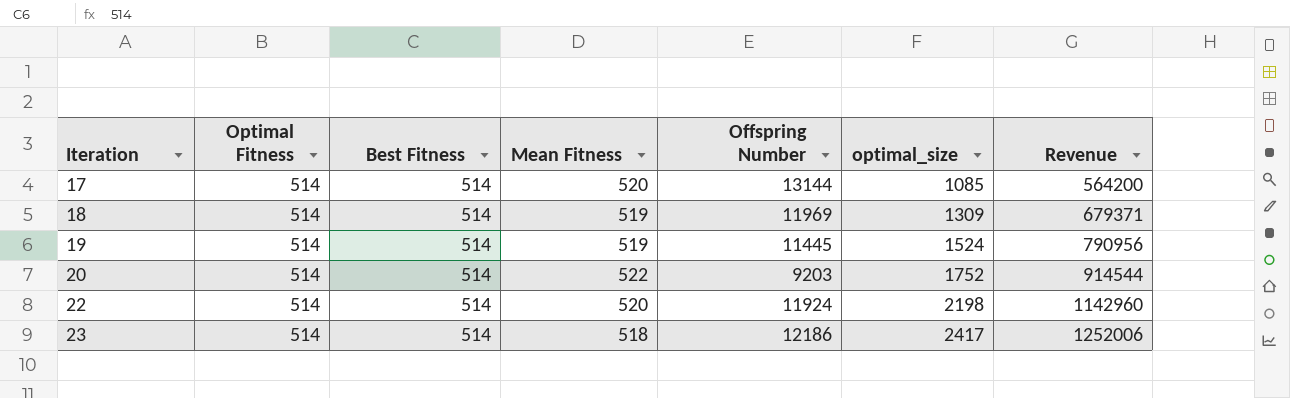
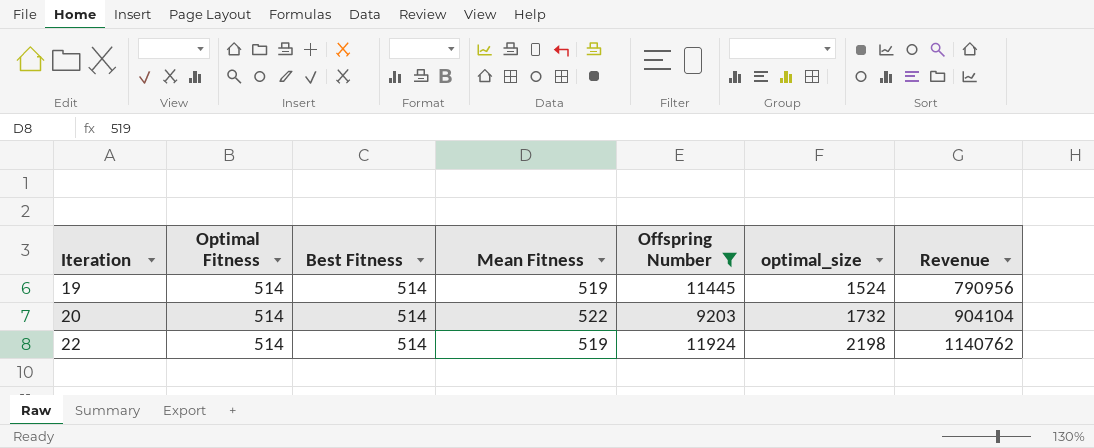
filter: none -> Offspring Number <= 11924
20 | optimal_size: 1752 -> 1732
20 | Revenue: 914544 -> 904104
22 | Mean Fitness: 520 -> 519
22 | Revenue: 1142960 -> 1140762

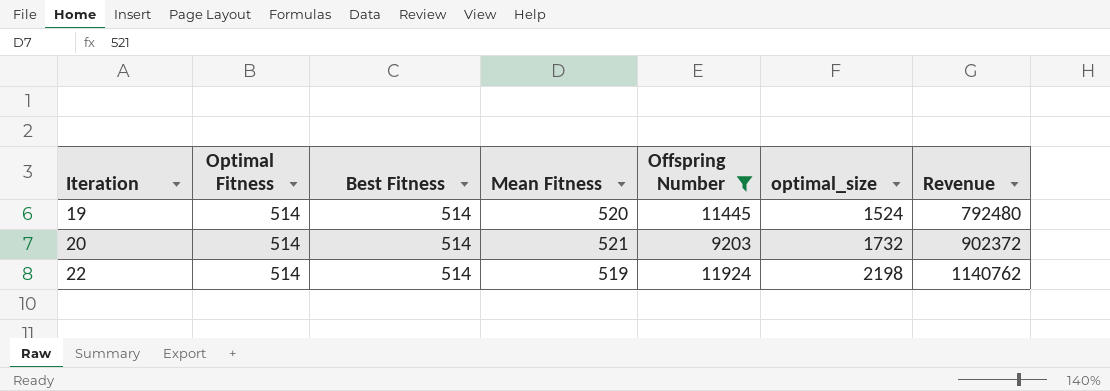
19 | Mean Fitness: 519 -> 520
19 | Revenue: 790956 -> 792480
20 | Mean Fitness: 522 -> 521
20 | Revenue: 904104 -> 902372

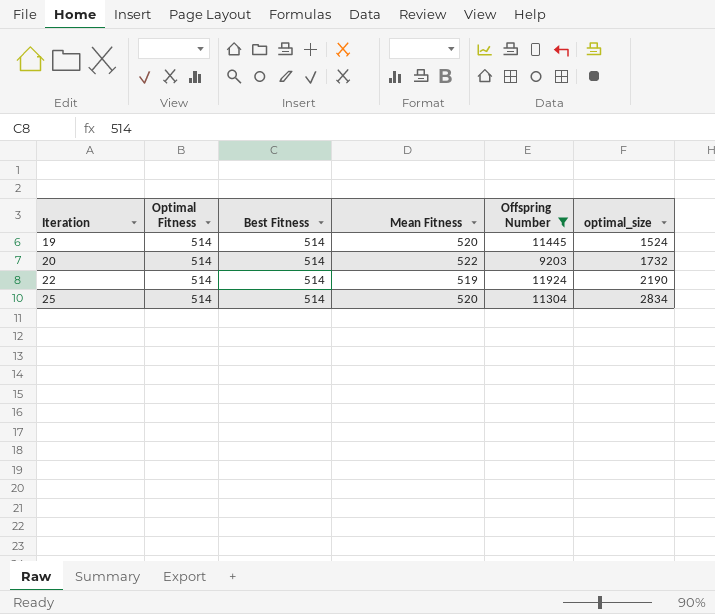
column Revenue | formula: [Mean Fitness] * [optimal_size] -> none
20 | Mean Fitness: 521 -> 522
22 | optimal_size: 2198 -> 2190
row 25: none -> 514 | 514 | 520 | 11304 | 2834

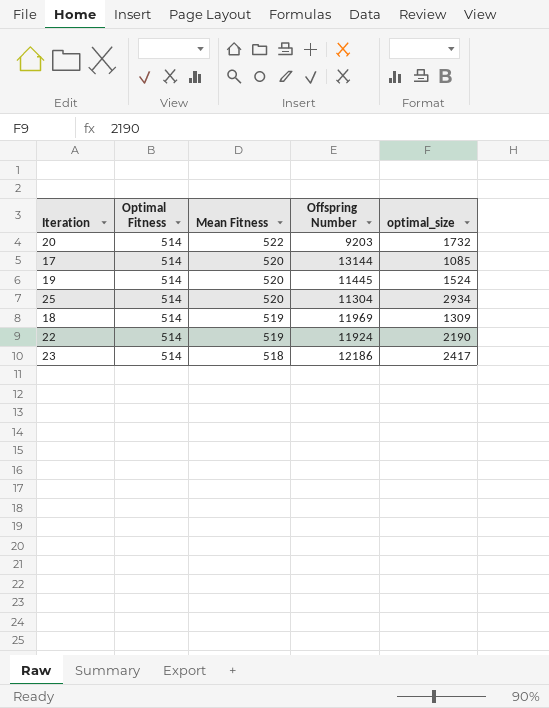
filter: Offspring Number <= 11924 -> none
row order: Iteration ascending -> Mean Fitness descending
column Best Fitness | position: 3 -> none
25 | optimal_size: 2834 -> 2934

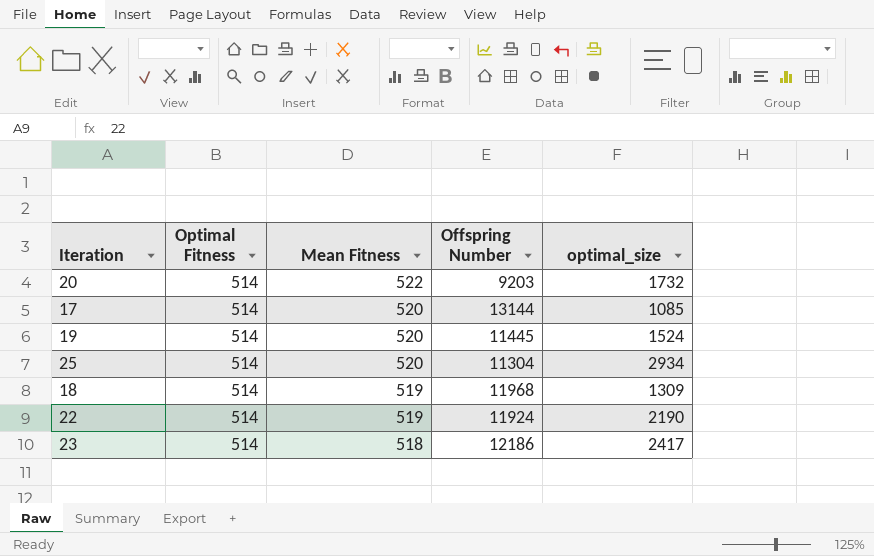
18 | Offspring Number: 11969 -> 11968

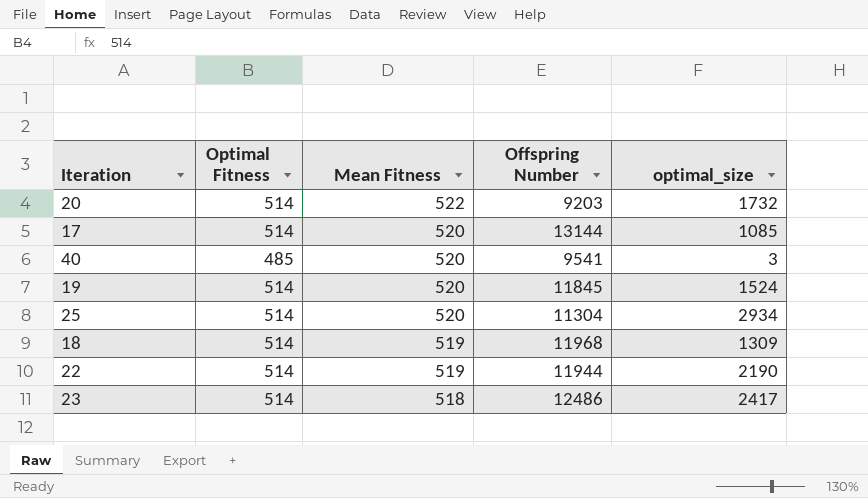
row 40: none -> 485 | 520 | 9541 | 3
19 | Offspring Number: 11445 -> 11845
22 | Offspring Number: 11924 -> 11944
23 | Offspring Number: 12186 -> 12486

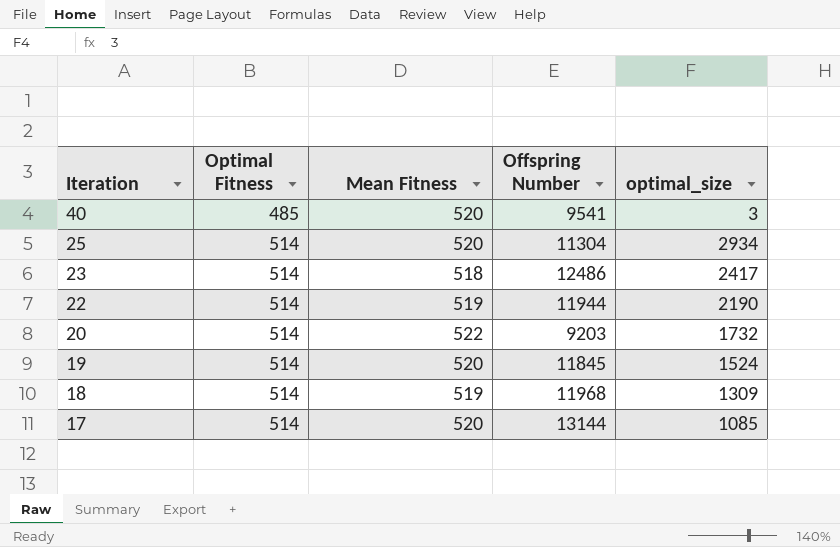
row order: Mean Fitness descending -> Iteration descending

